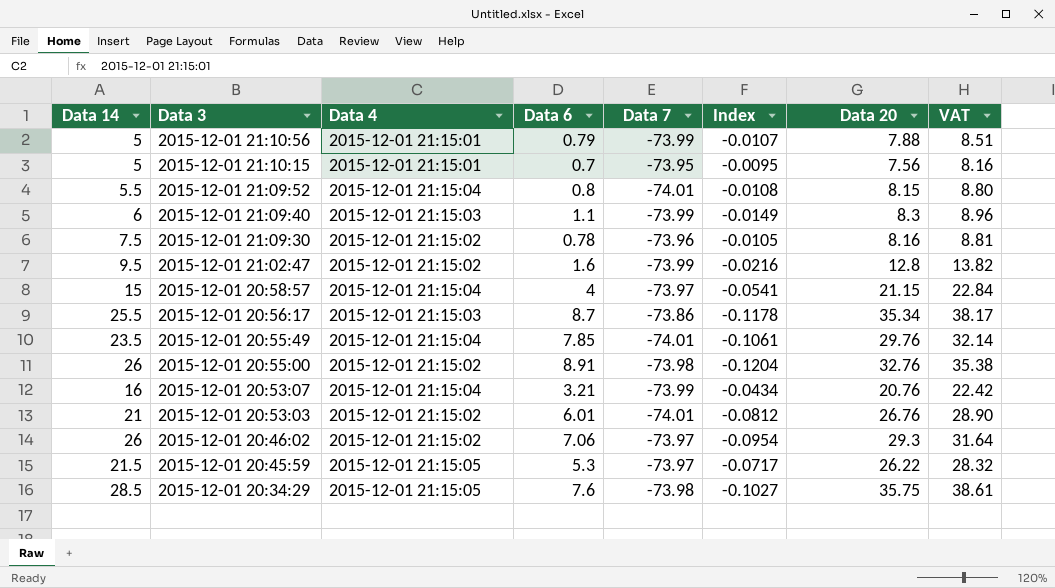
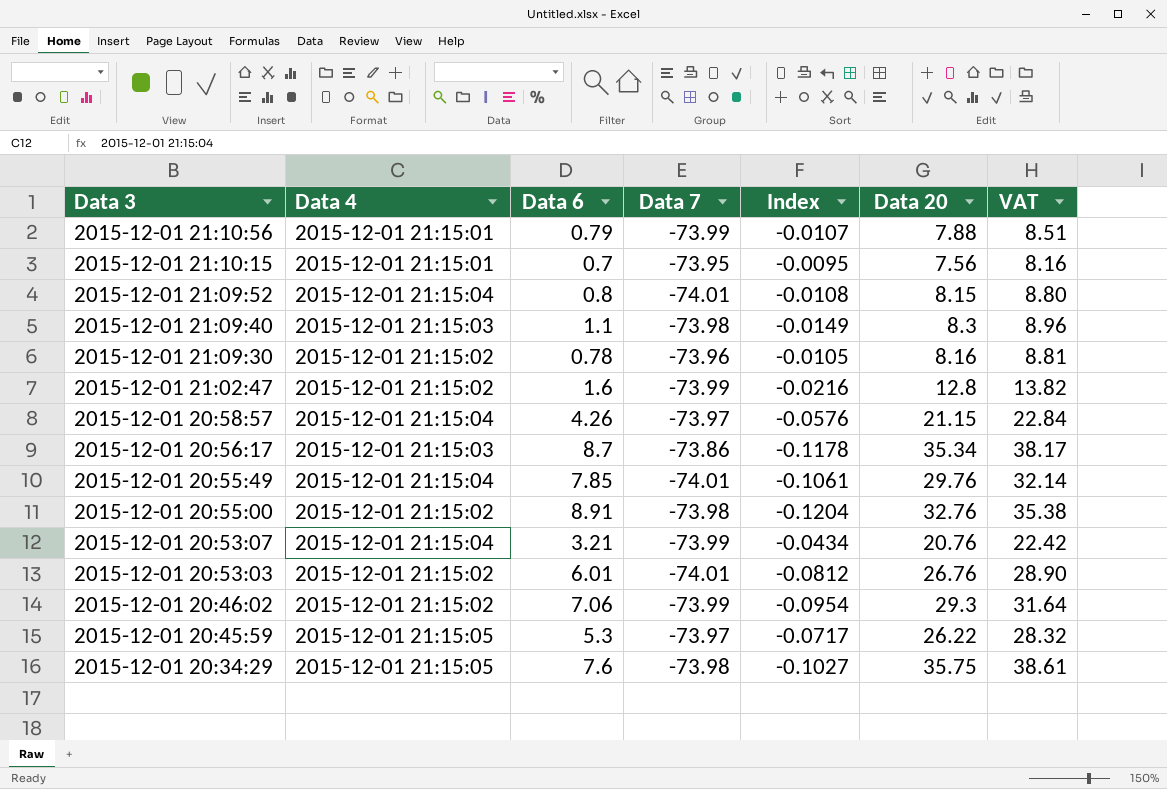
column Data 14 | position: 1 -> none
2015-12-01 21:09:40 | Data 7: -73.99 -> -73.98
2015-12-01 20:58:57 | Data 6: 4 -> 4.26
2015-12-01 20:58:57 | Index: -0.0541 -> -0.0576
2015-12-01 20:46:02 | Data 7: -73.97 -> -73.99

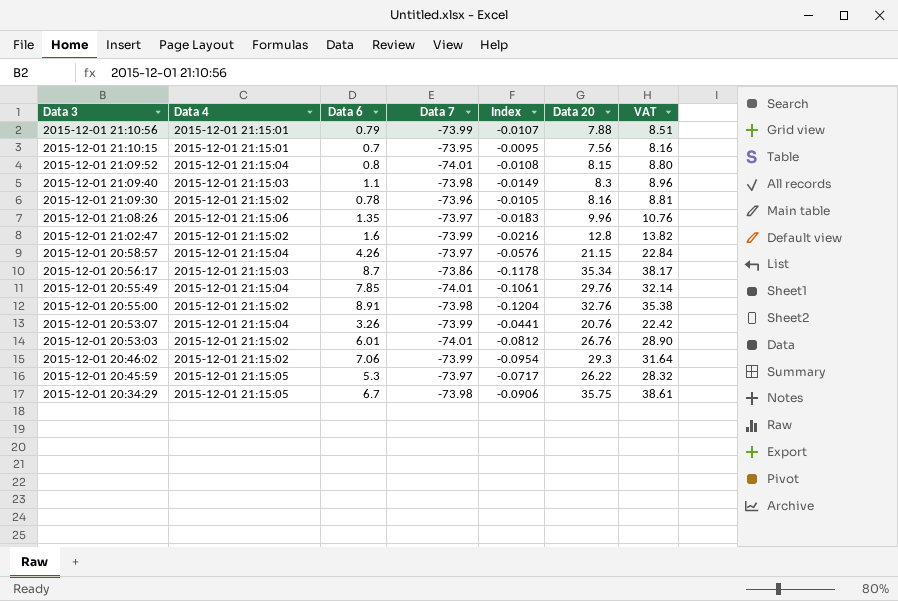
row 2015-12-01 21:08:26: none -> 2015-12-01 21:15:06 | 1.35 | -73.97 | -0.0183 | 9.96 | 10.76
2015-12-01 20:53:07 | Data 6: 3.21 -> 3.26
2015-12-01 20:53:07 | Index: -0.0434 -> -0.0441
2015-12-01 20:34:29 | Data 6: 7.6 -> 6.7
2015-12-01 20:34:29 | Index: -0.1027 -> -0.0906

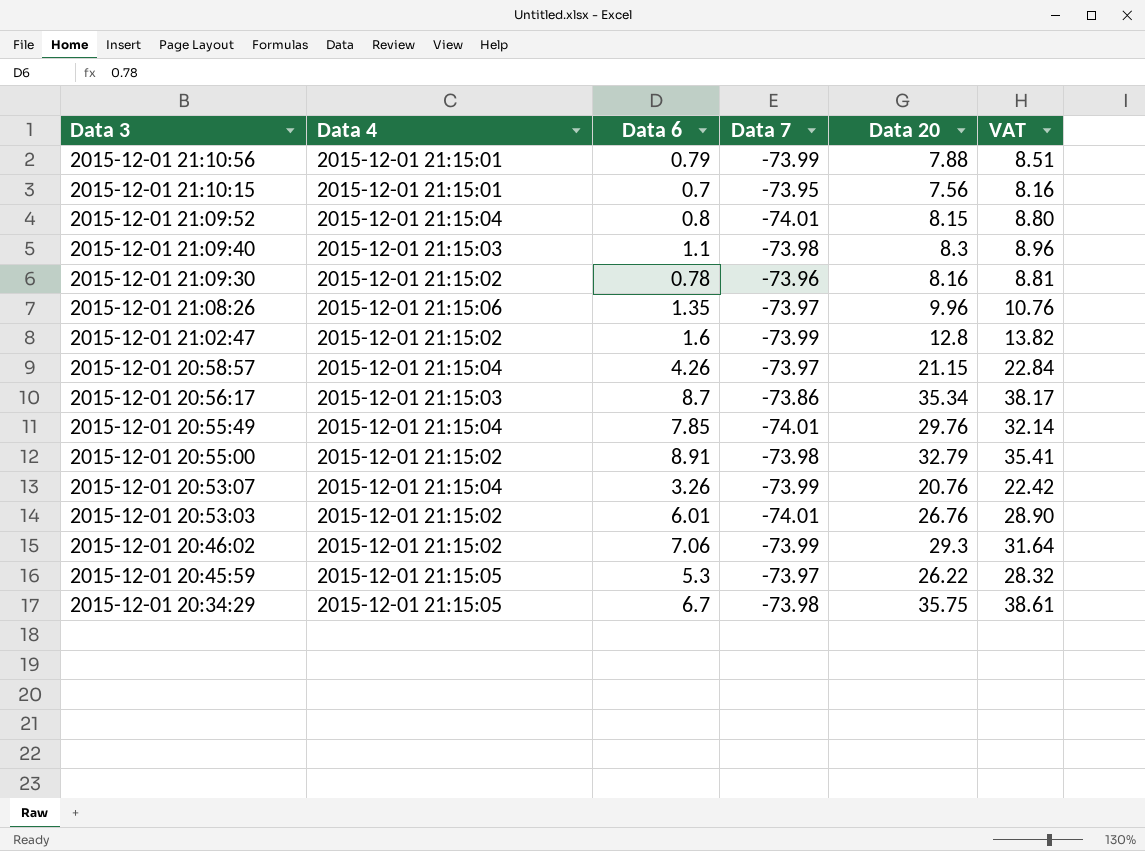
column Index | formula: [Data 6] / [Data 7] -> none
2015-12-01 20:55:00 | Data 20: 32.76 -> 32.79
2015-12-01 20:55:00 | VAT: 35.38 -> 35.41

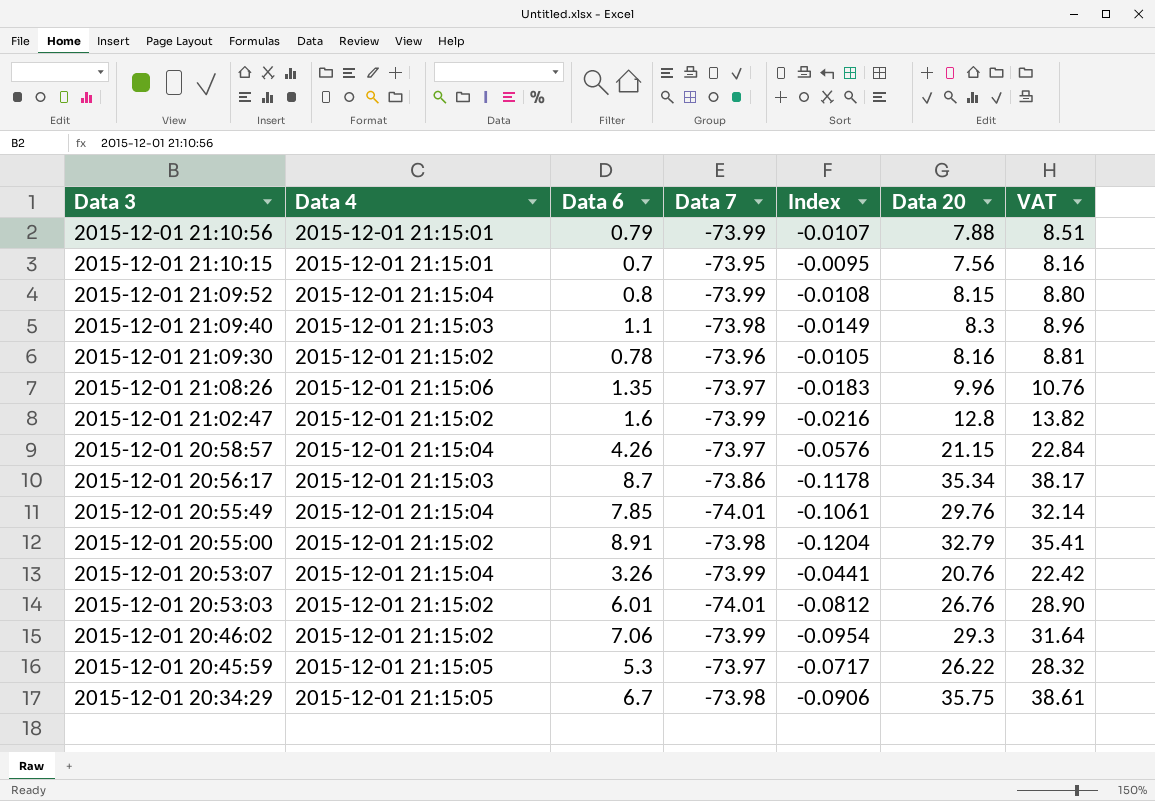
column Index | formula: none -> [Data 6] / [Data 7]
2015-12-01 21:09:52 | Data 7: -74.01 -> -73.99

